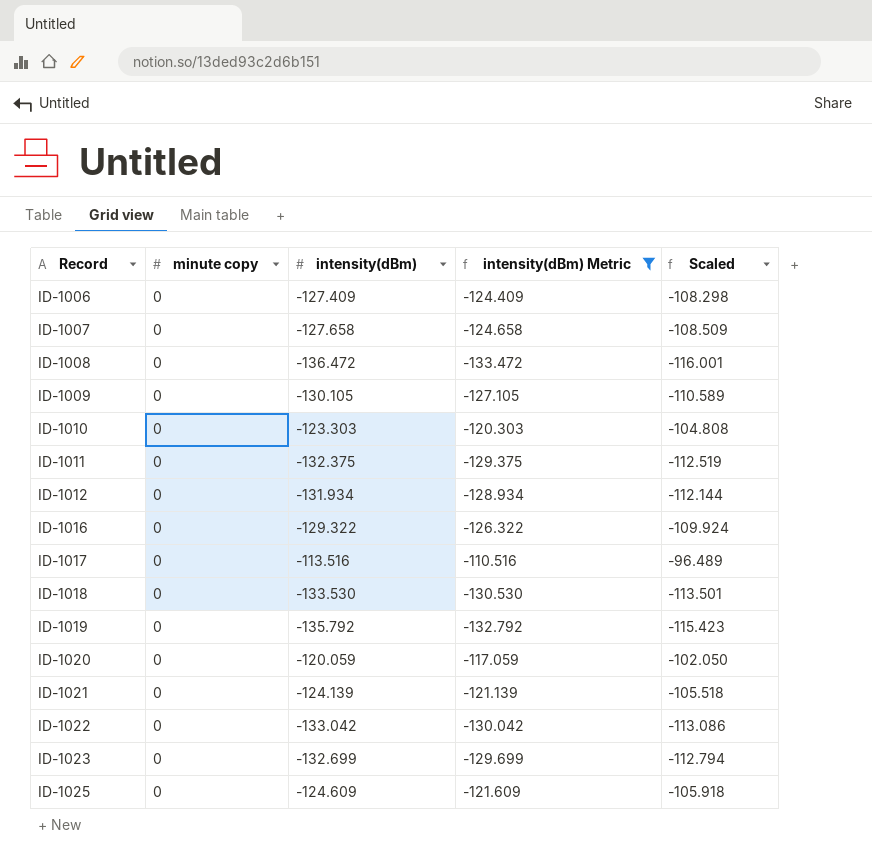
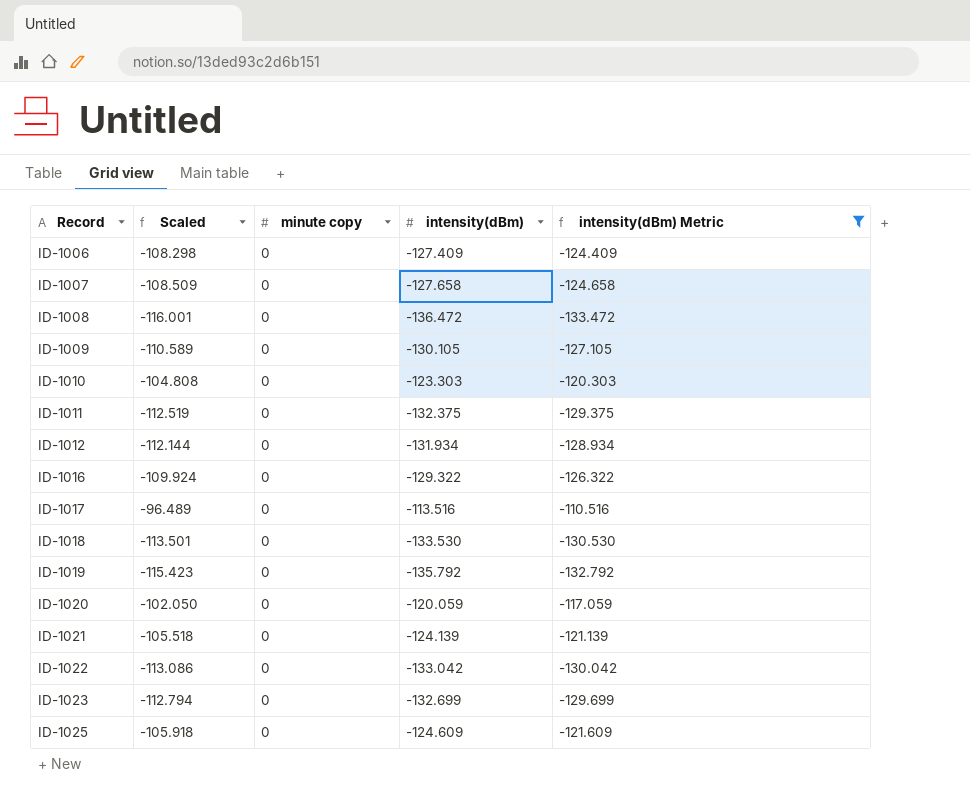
column Scaled | position: 5 -> 2

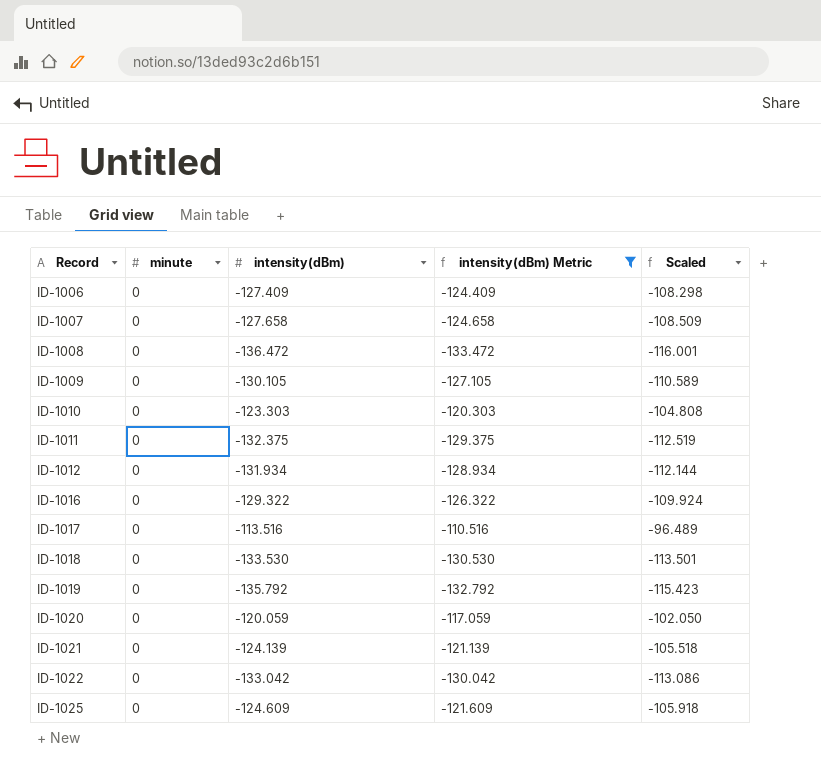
column name: minute copy -> minute
column Scaled | position: 2 -> 5
row ID-1023: -112.794 | 0 | -132.699 | -129.699 -> none

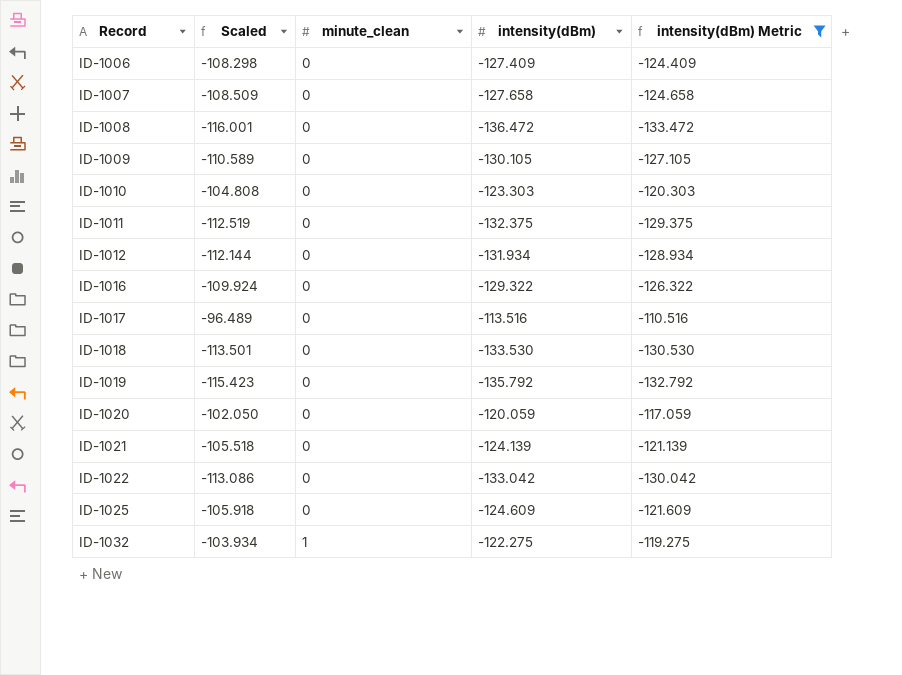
column Scaled | position: 5 -> 2
column name: minute -> minute_clean
row ID-1032: none -> -103.934 | 1 | -122.275 | -119.275

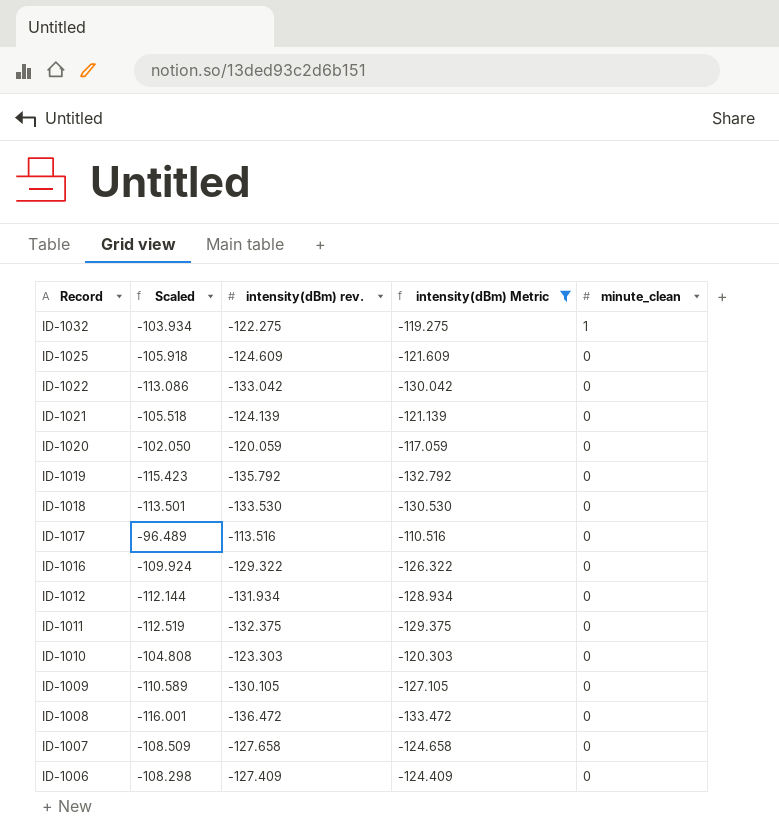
row order: Record ascending -> Record descending
column name: intensity(dBm) -> intensity(dBm) rev.
column minute_clean | position: 3 -> 5

